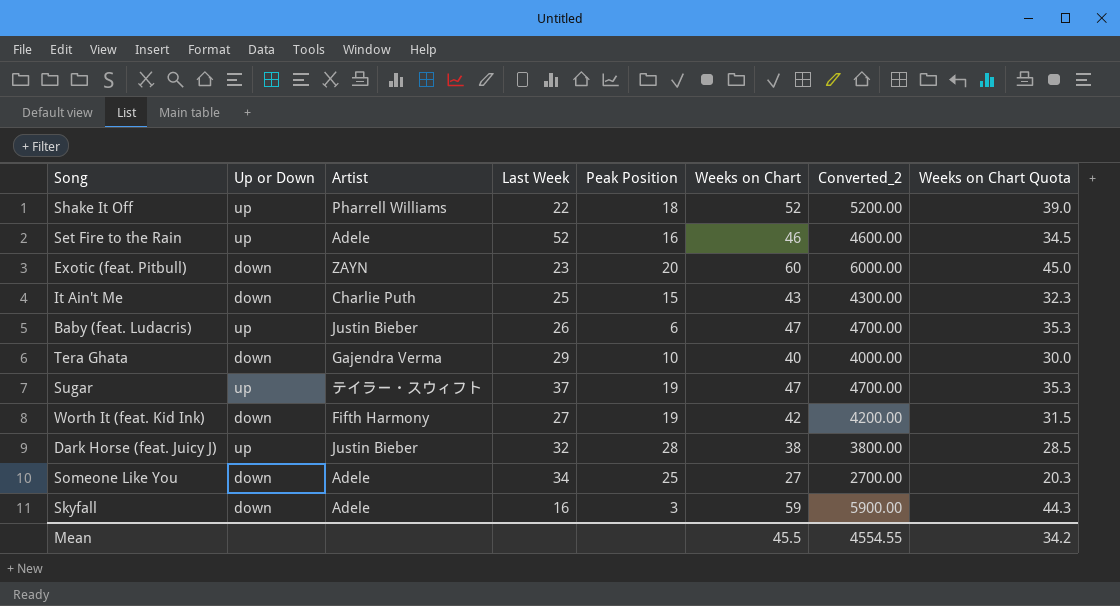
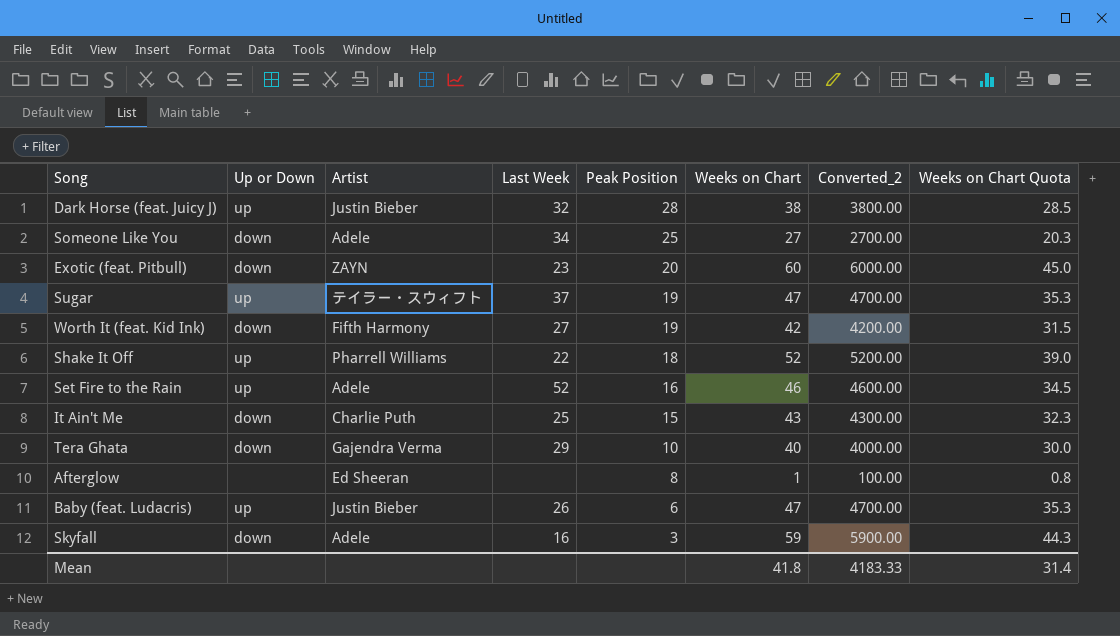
row order: none -> Peak Position descending
row Afterglow: none -> none | Ed Sheeran | none | 8 | 1 | 100.00 | 0.8
Mean | Weeks on Chart: 45.5 -> 41.8
Mean | Converted_2: 4554.55 -> 4183.33
Mean | Weeks on Chart Quota: 34.2 -> 31.4

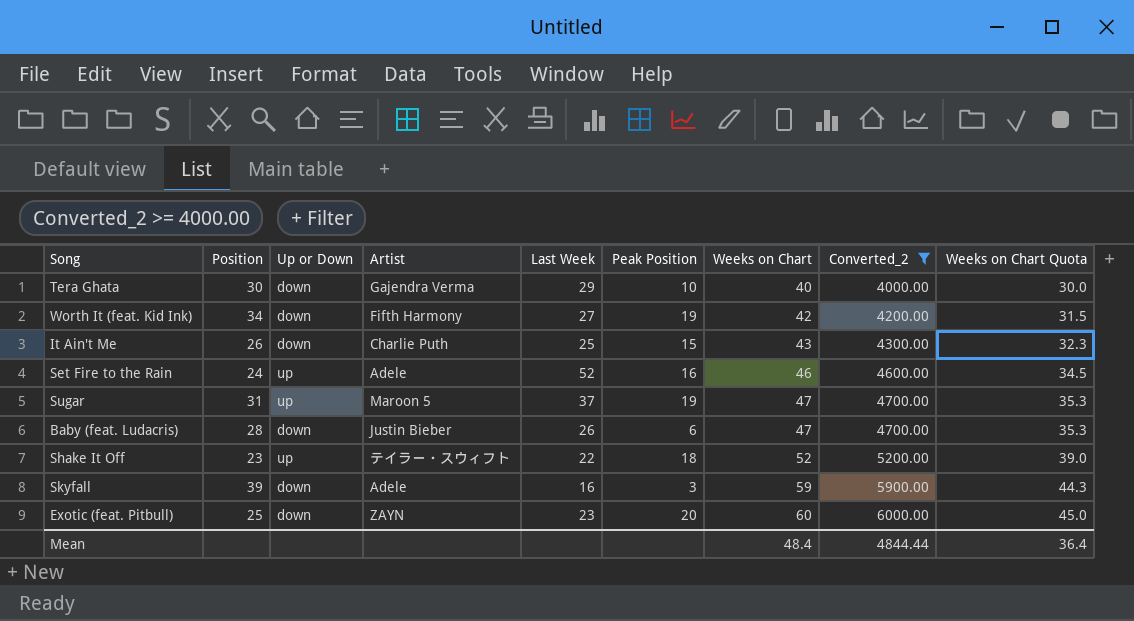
filter: none -> Converted_2 >= 4000.00
row order: Peak Position descending -> Weeks on Chart ascending
column Position | position: none -> 2
Sugar | Artist: テイラー・スウィフト -> Maroon 5
Baby (feat. Ludacris) | Up or Down: up -> down
Shake It Off | Artist: Pharrell Williams -> テイラー・スウィフト
Mean | Weeks on Chart: 41.8 -> 48.4
Mean | Converted_2: 4183.33 -> 4844.44
Mean | Weeks on Chart Quota: 31.4 -> 36.4

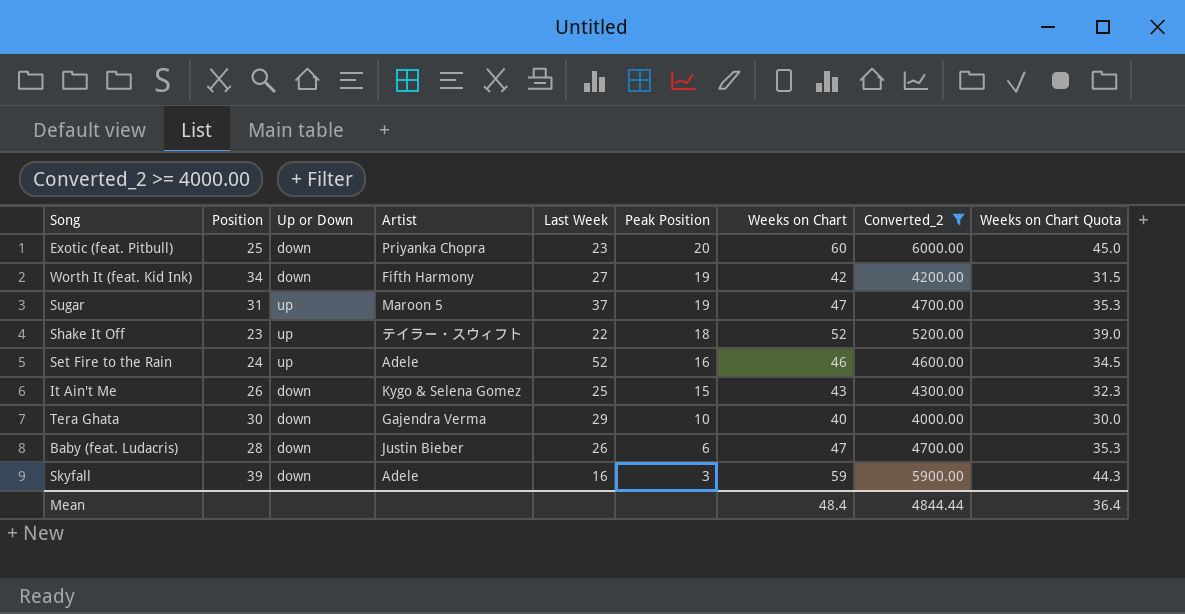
row order: Weeks on Chart ascending -> Peak Position descending
Exotic (feat. Pitbull) | Artist: ZAYN -> Priyanka Chopra
It Ain't Me | Artist: Charlie Puth -> Kygo & Selena Gomez

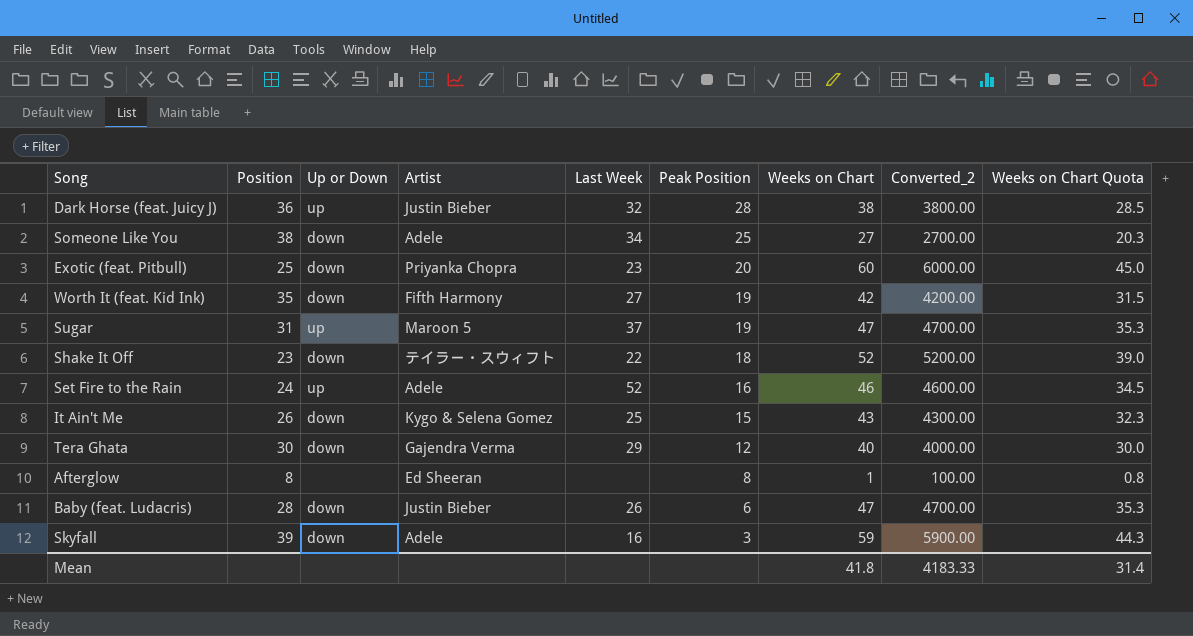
filter: Converted_2 >= 4000.00 -> none
Worth It (feat. Kid Ink) | Position: 34 -> 35
Shake It Off | Up or Down: up -> down
Tera Ghata | Peak Position: 10 -> 12
Mean | Weeks on Chart: 48.4 -> 41.8
Mean | Converted_2: 4844.44 -> 4183.33
Mean | Weeks on Chart Quota: 36.4 -> 31.4

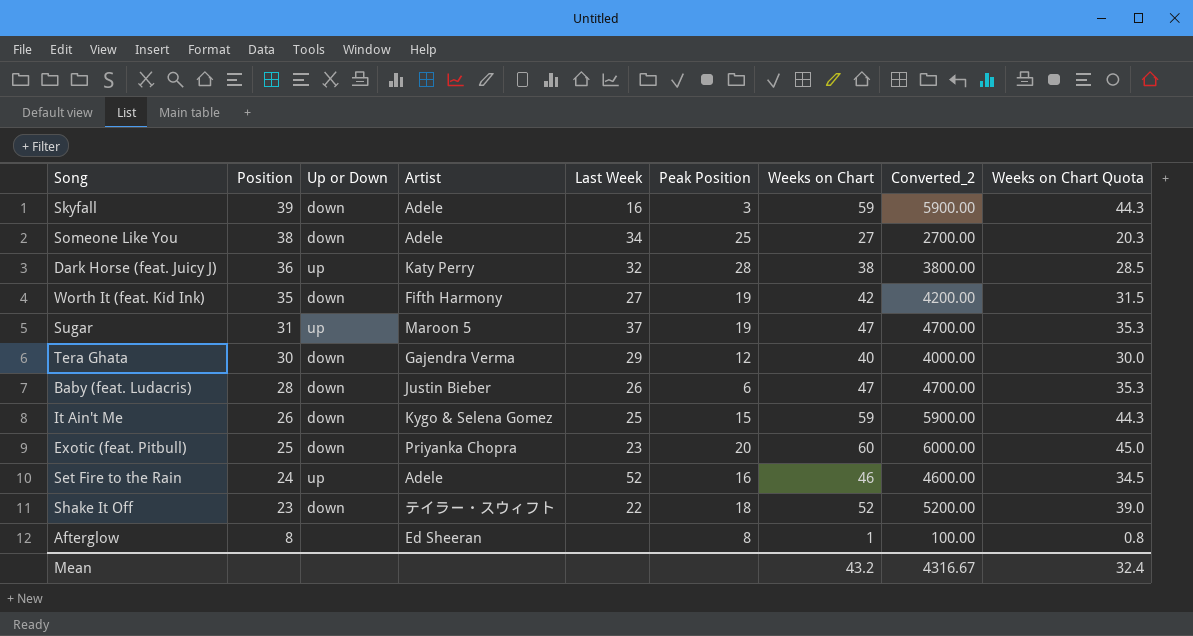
row order: Peak Position descending -> Position descending
Dark Horse (feat. Juicy J) | Artist: Justin Bieber -> Katy Perry
It Ain't Me | Weeks on Chart: 43 -> 59
It Ain't Me | Converted_2: 4300.00 -> 5900.00
It Ain't Me | Weeks on Chart Quota: 32.3 -> 44.3
Mean | Weeks on Chart: 41.8 -> 43.2
Mean | Converted_2: 4183.33 -> 4316.67
Mean | Weeks on Chart Quota: 31.4 -> 32.4

